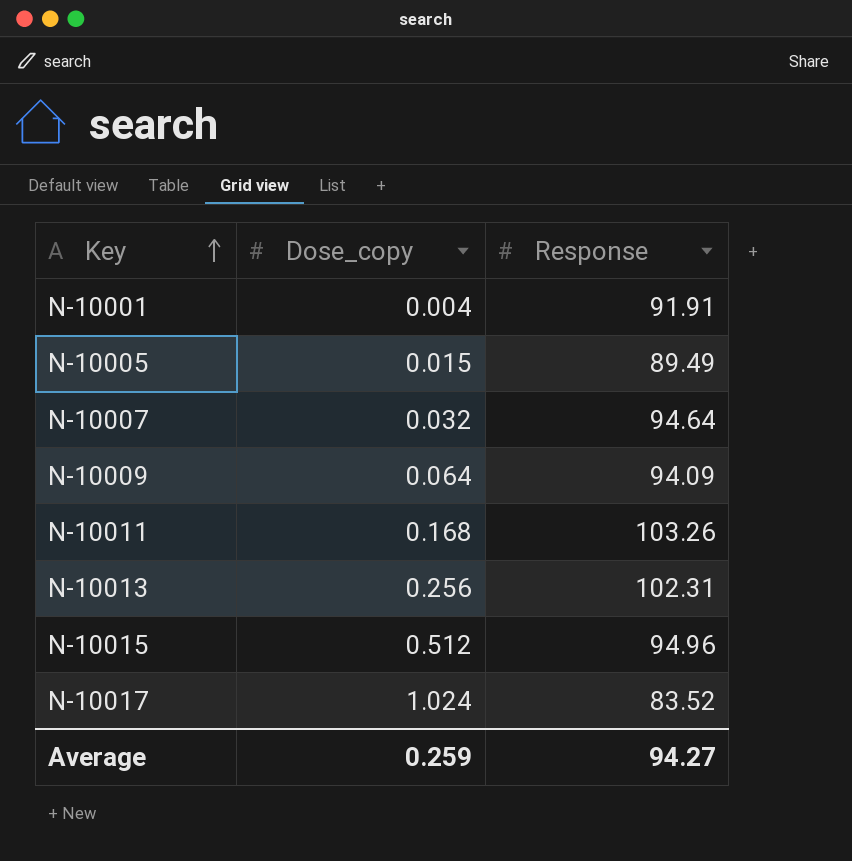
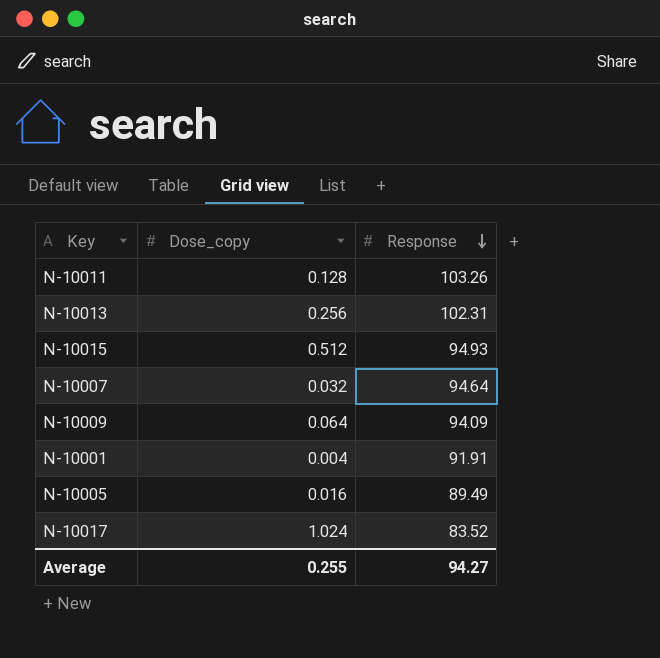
row order: Key ascending -> Response descending
N-10011 | Dose_copy: 0.168 -> 0.128
N-10015 | Response: 94.96 -> 94.93
N-10005 | Dose_copy: 0.015 -> 0.016
Average | Dose_copy: 0.259 -> 0.255

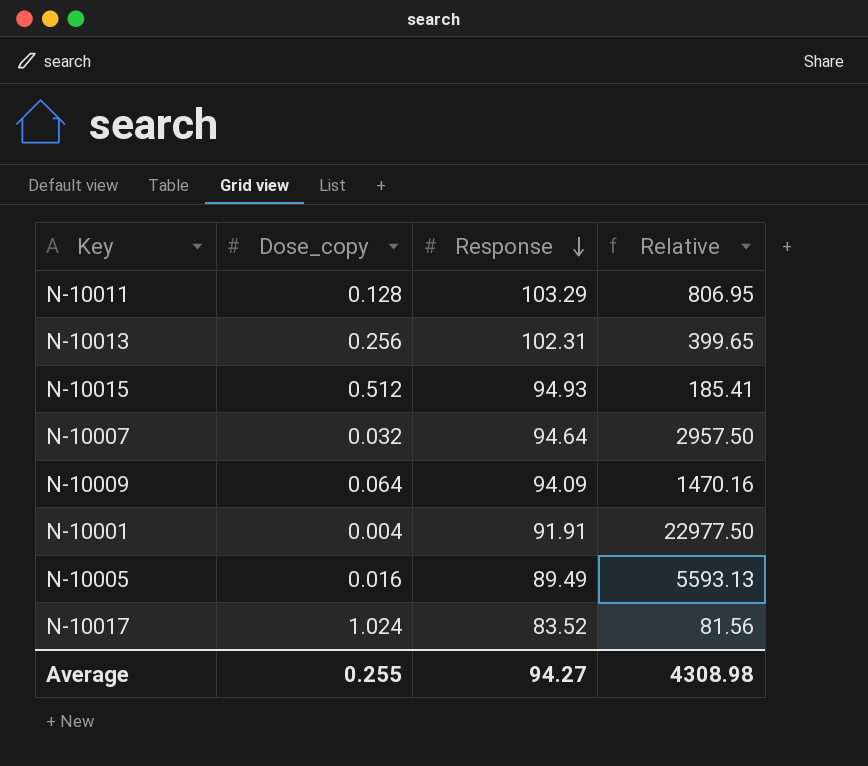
column Relative | formula: none -> [Response] / [Dose_copy]
N-10011 | Response: 103.26 -> 103.29

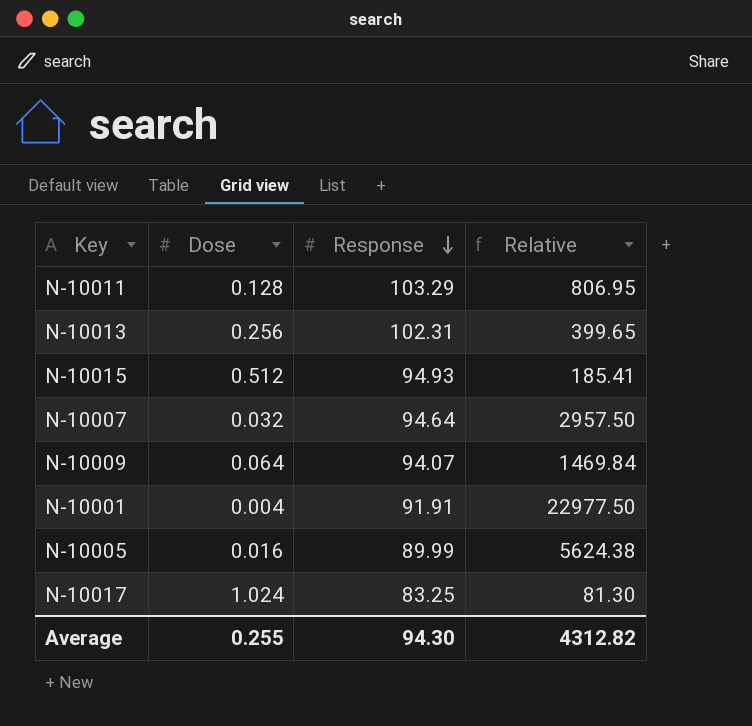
column name: Dose_copy -> Dose
N-10009 | Response: 94.09 -> 94.07
N-10009 | Relative: 1470.16 -> 1469.84
N-10005 | Response: 89.49 -> 89.99
N-10005 | Relative: 5593.13 -> 5624.38
N-10017 | Response: 83.52 -> 83.25
N-10017 | Relative: 81.56 -> 81.30
Average | Response: 94.27 -> 94.30
Average | Relative: 4308.98 -> 4312.82

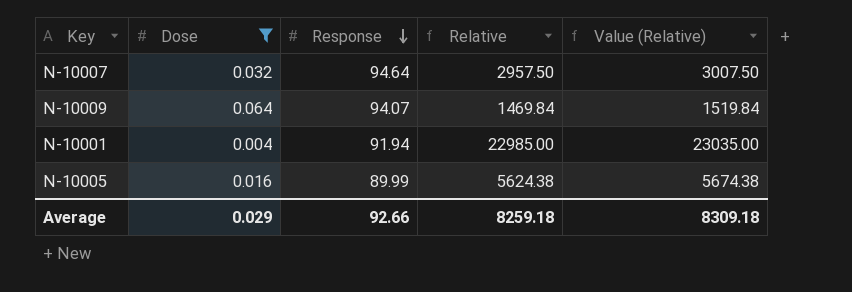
filter: none -> Dose <= 0.064
column Value (Relative) | formula: none -> [Relative] + 50
N-10001 | Response: 91.91 -> 91.94
N-10001 | Relative: 22977.50 -> 22985.00
Average | Dose: 0.255 -> 0.029
Average | Response: 94.30 -> 92.66
Average | Relative: 4312.82 -> 8259.18

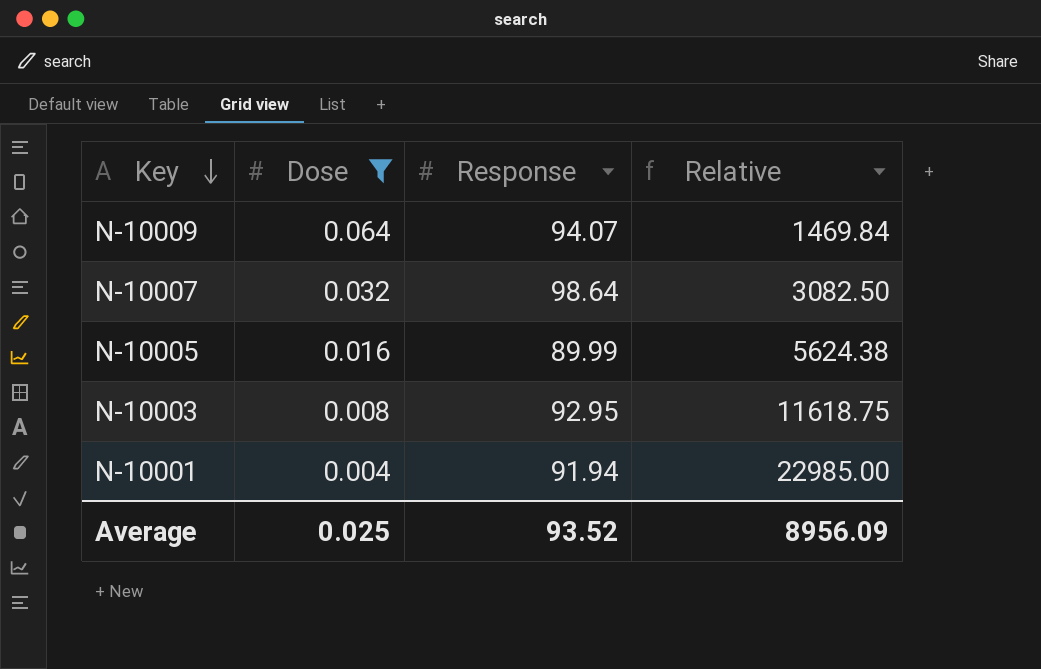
row order: Response descending -> Key descending
column Value (Relative) | formula: [Relative] + 50 -> none
N-10007 | Response: 94.64 -> 98.64
N-10007 | Relative: 2957.50 -> 3082.50
row N-10003: none -> 0.008 | 92.95 | 11618.75
Average | Dose: 0.029 -> 0.025
Average | Response: 92.66 -> 93.52
Average | Relative: 8259.18 -> 8956.09

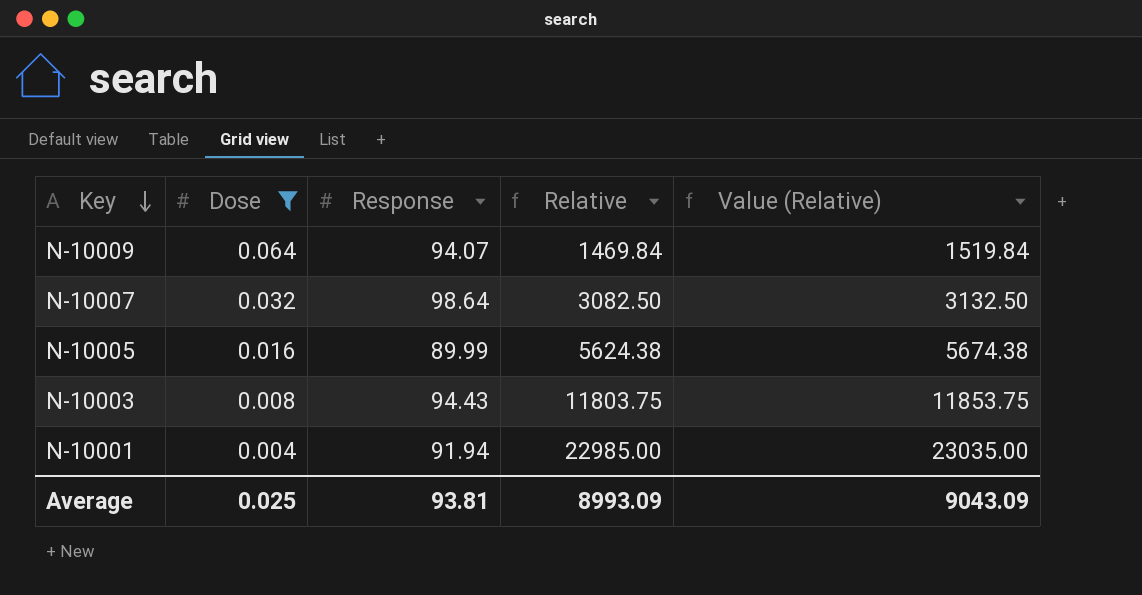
column Value (Relative) | formula: none -> [Relative] + 50
N-10003 | Response: 92.95 -> 94.43
N-10003 | Relative: 11618.75 -> 11803.75
Average | Response: 93.52 -> 93.81
Average | Relative: 8956.09 -> 8993.09

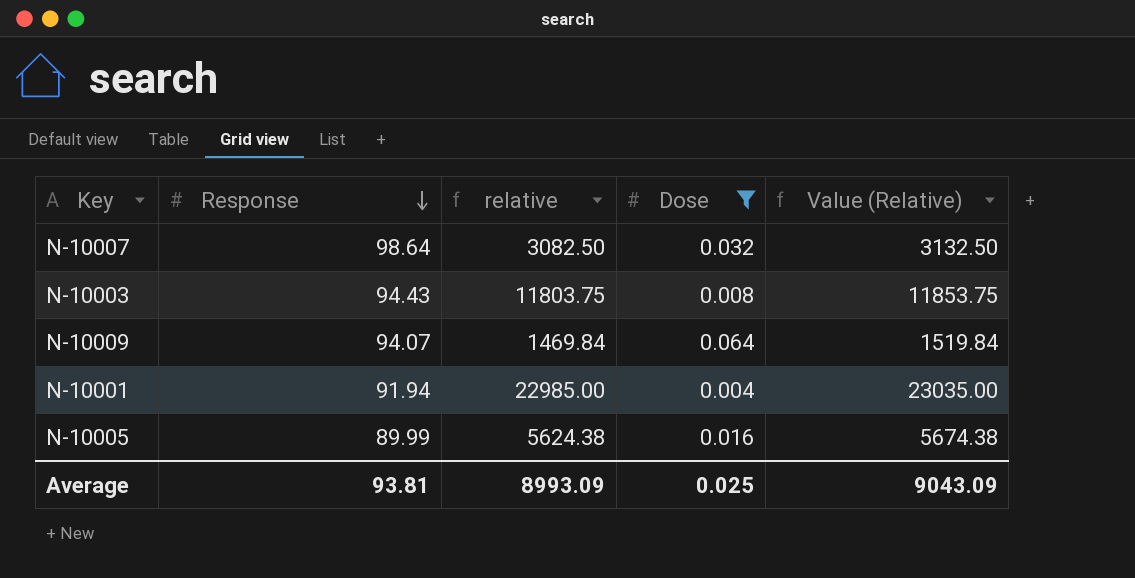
row order: Key descending -> Response descending
column name: Relative -> relative
column Dose | position: 2 -> 4

